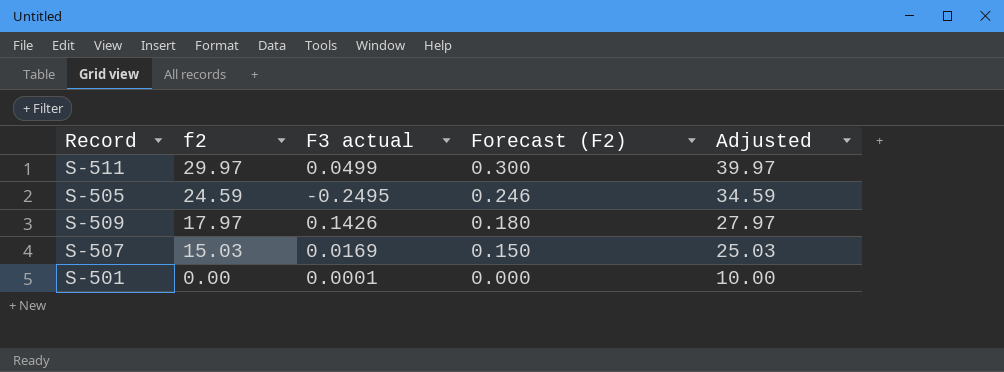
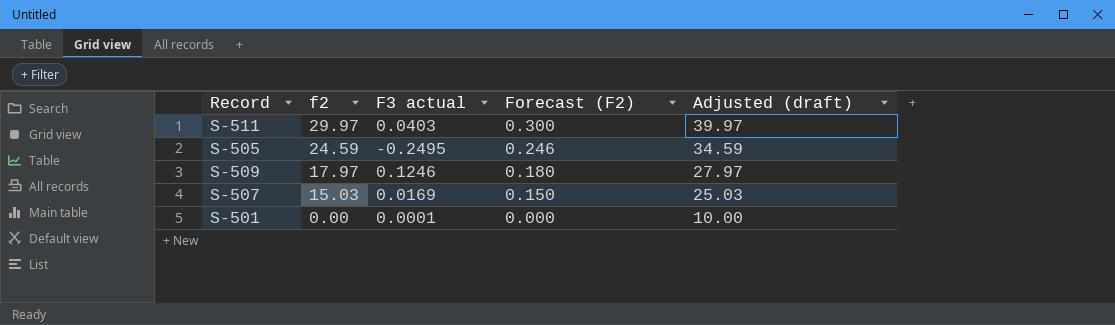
column name: Adjusted -> Adjusted (draft)
S-511 | F3 actual: 0.0499 -> 0.0403
S-509 | F3 actual: 0.1426 -> 0.1246

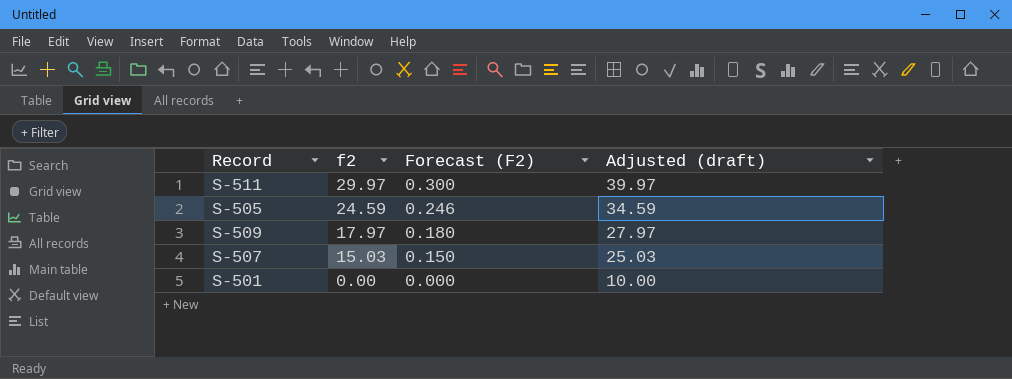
column F3 actual | position: 3 -> none

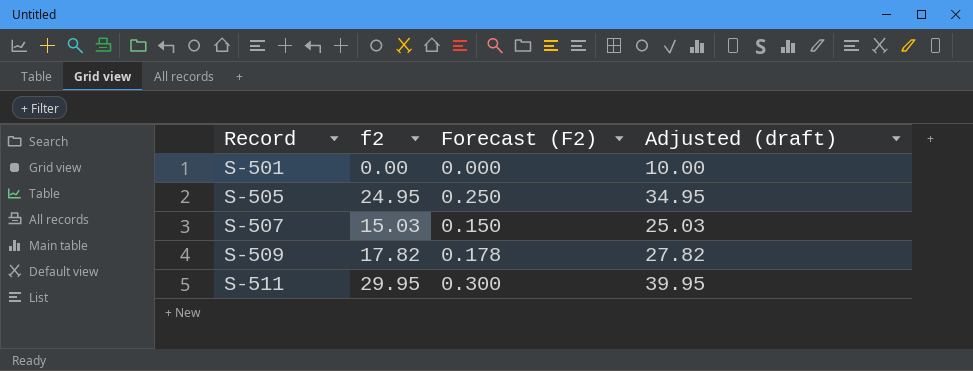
row order: f2 descending -> Record ascending
S-505 | f2: 24.59 -> 24.95
S-505 | Forecast (F2): 0.246 -> 0.250
S-505 | Adjusted (draft): 34.59 -> 34.95
S-509 | f2: 17.97 -> 17.82
S-509 | Forecast (F2): 0.180 -> 0.178
S-509 | Adjusted (draft): 27.97 -> 27.82
S-511 | f2: 29.97 -> 29.95
S-511 | Adjusted (draft): 39.97 -> 39.95

